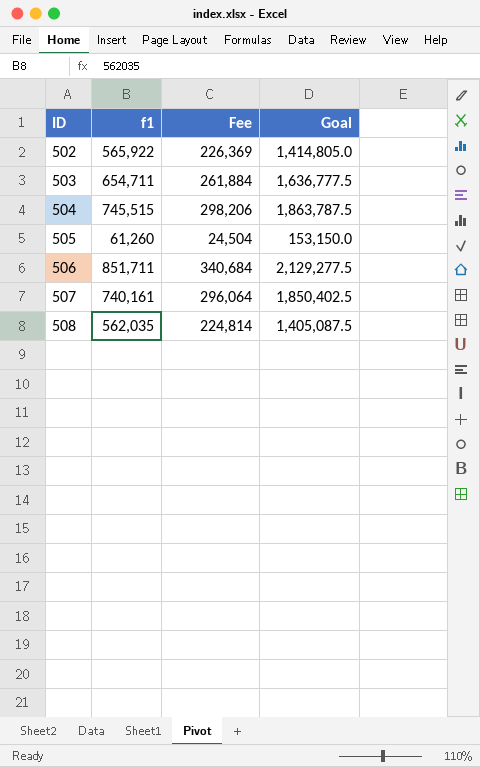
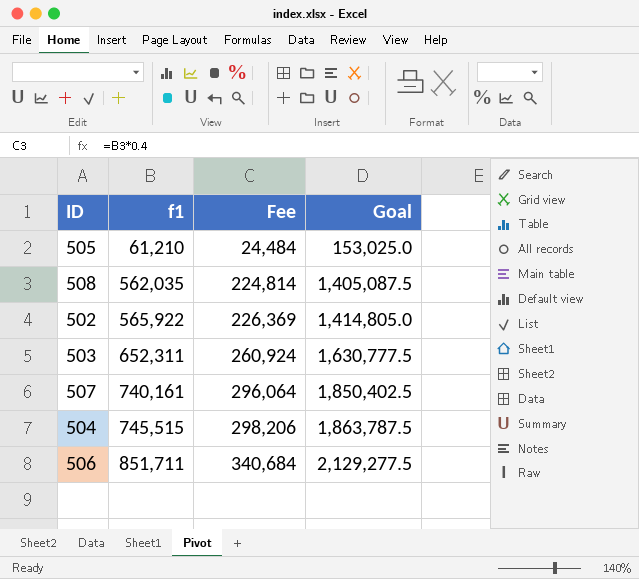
row order: ID ascending -> f1 ascending
505 | f1: 61,260 -> 61,210
505 | Fee: 24,504 -> 24,484
505 | Goal: 153,150.0 -> 153,025.0
503 | f1: 654,711 -> 652,311
503 | Fee: 261,884 -> 260,924
503 | Goal: 1,636,777.5 -> 1,630,777.5

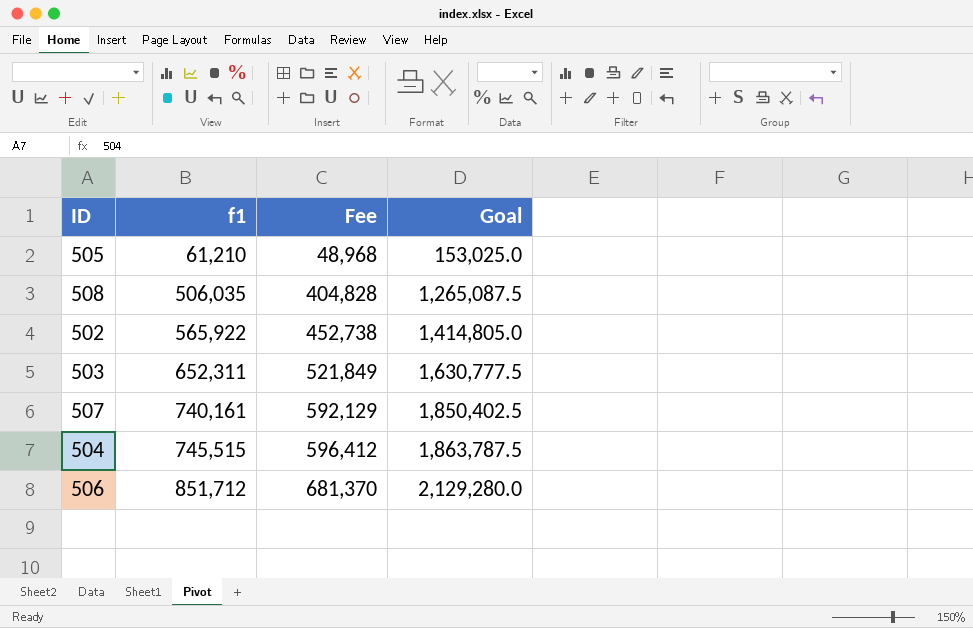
column Fee | formula: [f1] * 0.4 -> [f1] * 0.8
508 | f1: 562,035 -> 506,035
508 | Goal: 1,405,087.5 -> 1,265,087.5
506 | f1: 851,711 -> 851,712
506 | Goal: 2,129,277.5 -> 2,129,280.0

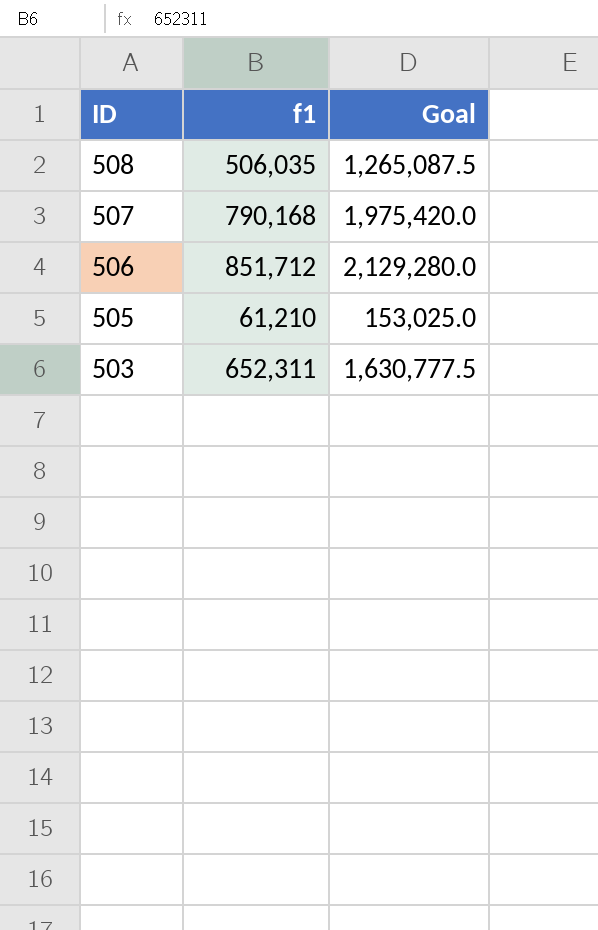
row order: f1 ascending -> ID descending
column Fee | formula: [f1] * 0.8 -> none
row 502: 565,922 | 452,738 | 1,414,805.0 -> none
row 504: 745,515 | 596,412 | 1,863,787.5 -> none
507 | f1: 740,161 -> 790,168
507 | Goal: 1,850,402.5 -> 1,975,420.0

